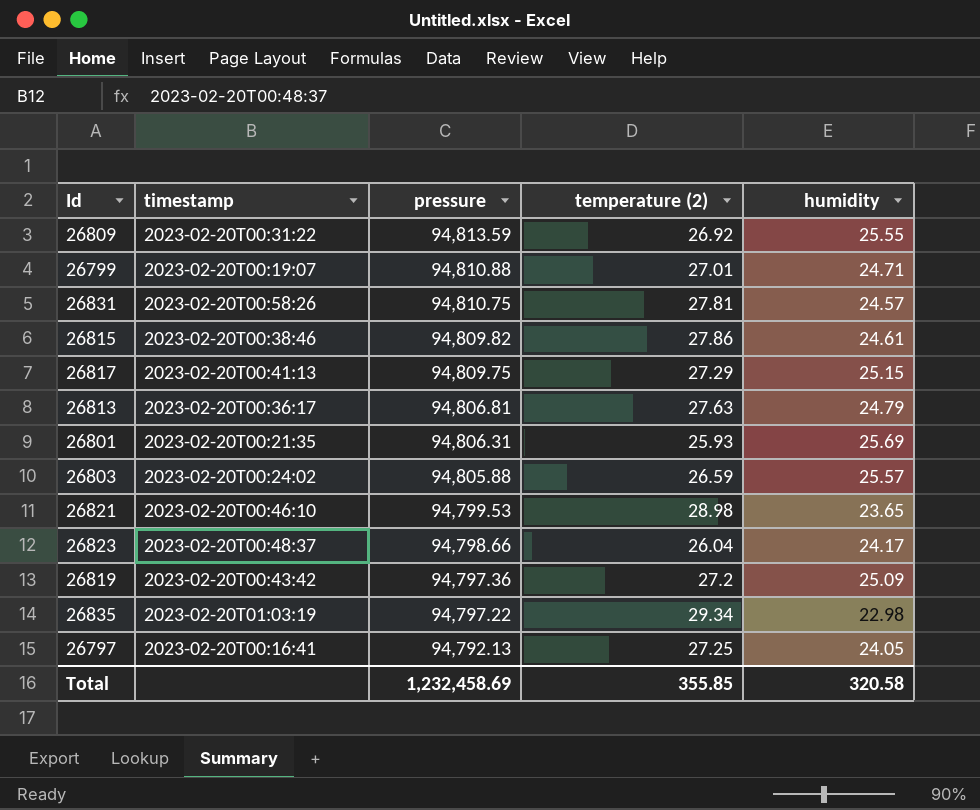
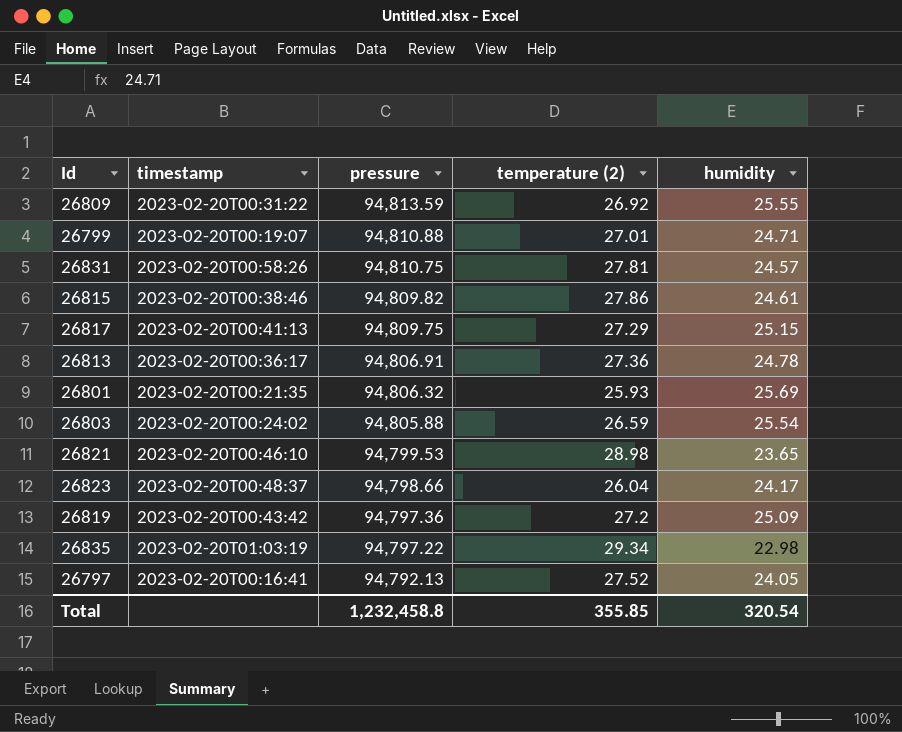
26813 | pressure: 94,806.81 -> 94,806.91
26813 | temperature (2): 27.63 -> 27.36
26813 | humidity: 24.79 -> 24.78
26801 | pressure: 94,806.31 -> 94,806.32
26803 | humidity: 25.57 -> 25.54
26797 | temperature (2): 27.25 -> 27.52
Total | pressure: 1,232,458.69 -> 1,232,458.8
Total | humidity: 320.58 -> 320.54

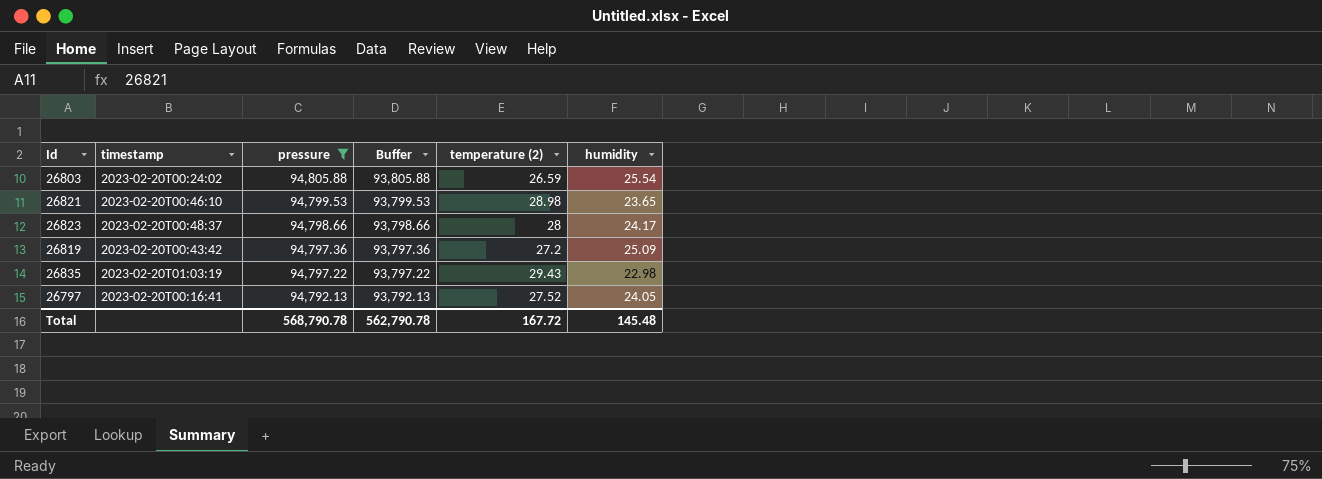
filter: none -> pressure <= 94,805.88
column Buffer | formula: none -> [pressure] - 1000
26823 | temperature (2): 26.04 -> 28
26835 | temperature (2): 29.34 -> 29.43
Total | pressure: 1,232,458.8 -> 568,790.78
Total | temperature (2): 355.85 -> 167.72
Total | humidity: 320.54 -> 145.48

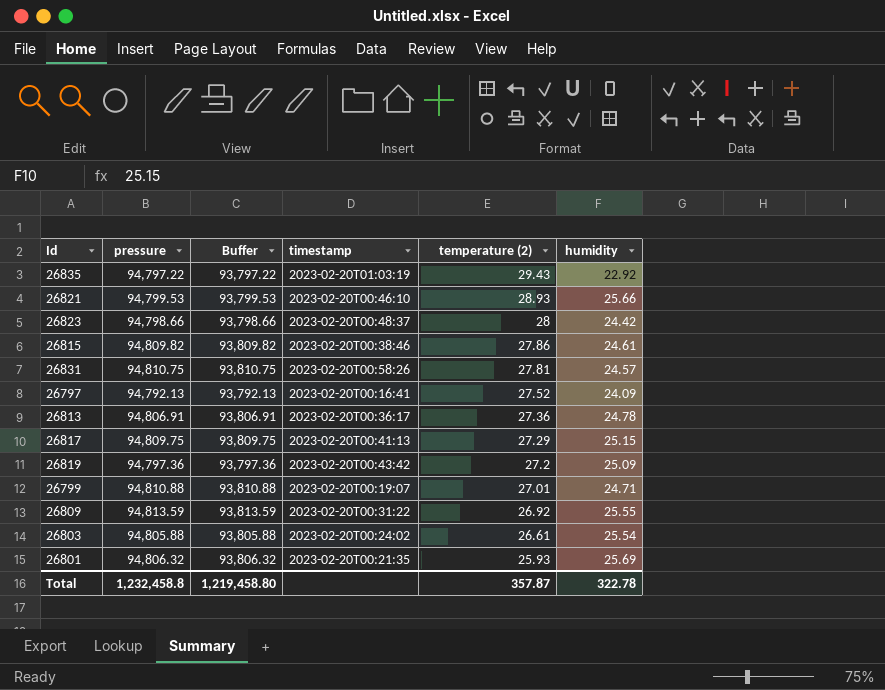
filter: pressure <= 94,805.88 -> none
row order: pressure descending -> temperature (2) descending
column timestamp | position: 2 -> 4
26835 | humidity: 22.98 -> 22.92
26821 | temperature (2): 28.98 -> 28.93
26821 | humidity: 23.65 -> 25.66
26823 | humidity: 24.17 -> 24.42
26797 | humidity: 24.05 -> 24.09
26803 | temperature (2): 26.59 -> 26.61
Total | pressure: 568,790.78 -> 1,232,458.8
Total | Buffer: 562,790.78 -> 1,219,458.80
Total | temperature (2): 167.72 -> 357.87
Total | humidity: 145.48 -> 322.78

